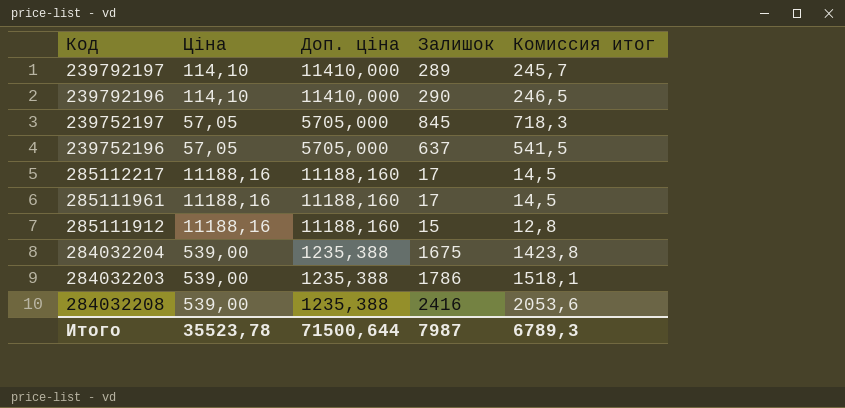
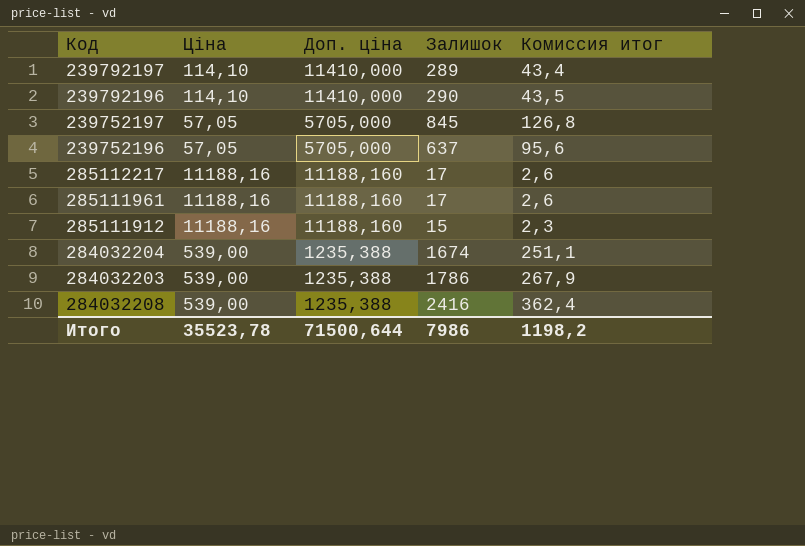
column Комиссия итог | formula: [Залишок] * 0,85 -> [Залишок] * 0,15
284032204 | Залишок: 1675 -> 1674
Итого | Залишок: 7987 -> 7986
Итого | Комиссия итог: 6789,3 -> 1198,2

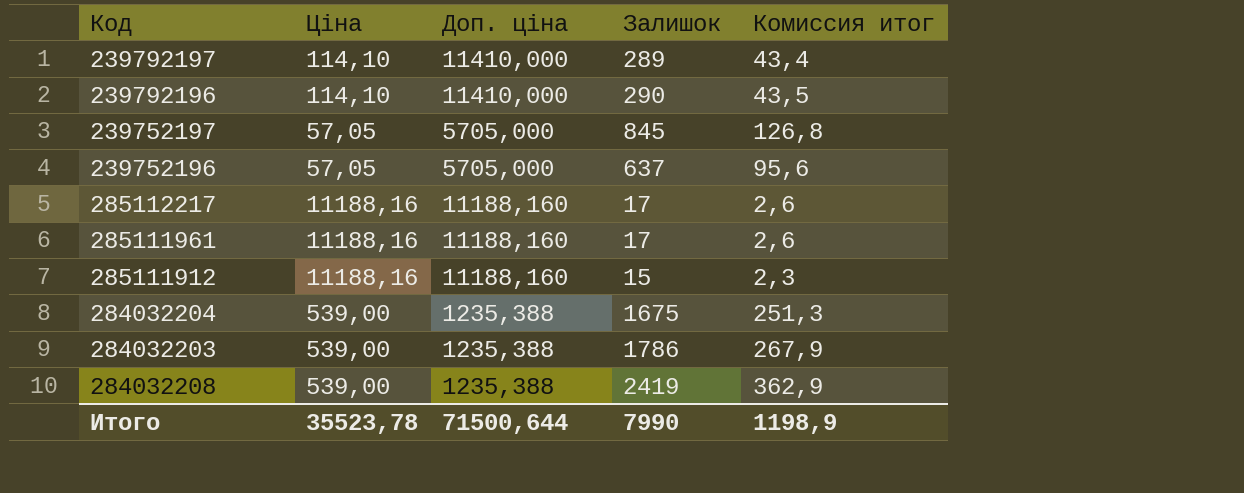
284032204 | Залишок: 1674 -> 1675
284032204 | Комиссия итог: 251,1 -> 251,3
284032208 | Залишок: 2416 -> 2419
284032208 | Комиссия итог: 362,4 -> 362,9
Итого | Залишок: 7986 -> 7990
Итого | Комиссия итог: 1198,2 -> 1198,9

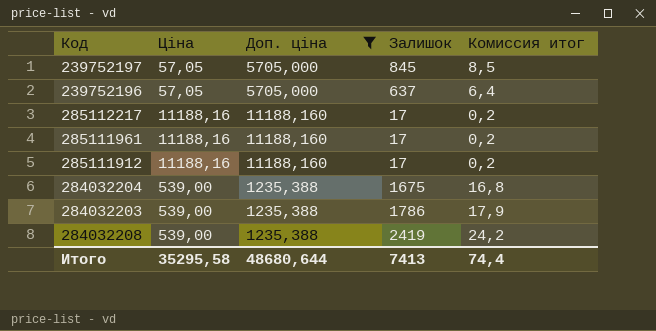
filter: none -> Доп. ціна != 11410,000
column Комиссия итог | formula: [Залишок] * 0,15 -> [Залишок] * 0,01
285111912 | Залишок: 15 -> 17
Итого | Ціна: 35523,78 -> 35295,58
Итого | Доп. ціна: 71500,644 -> 48680,644
Итого | Залишок: 7990 -> 7413
Итого | Комиссия итог: 1198,9 -> 74,4

